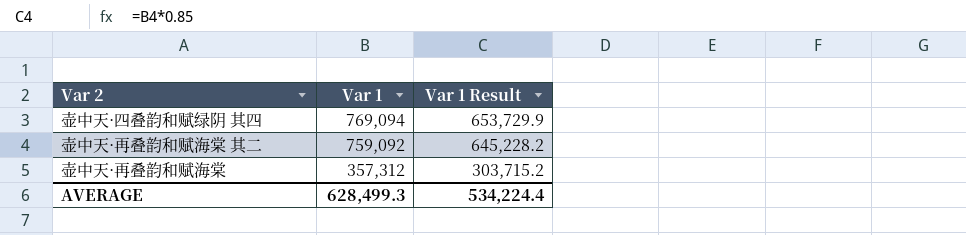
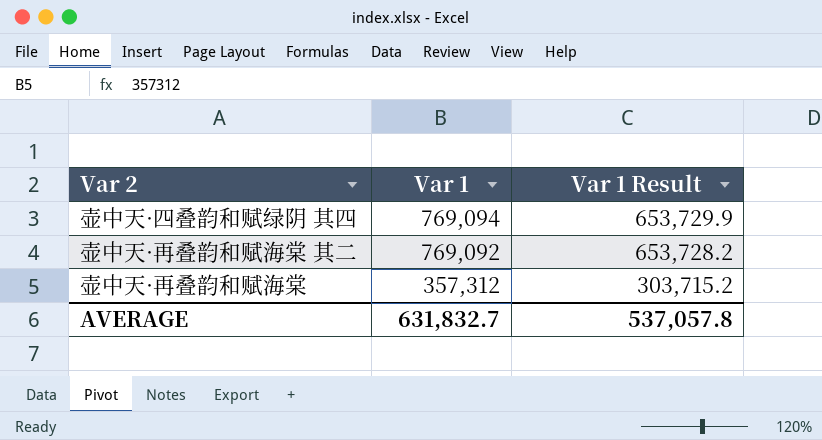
壶中天·再叠韵和赋海棠 其二 | Var 1: 759,092 -> 769,092
壶中天·再叠韵和赋海棠 其二 | Var 1 Result: 645,228.2 -> 653,728.2
AVERAGE | Var 1: 628,499.3 -> 631,832.7
AVERAGE | Var 1 Result: 534,224.4 -> 537,057.8

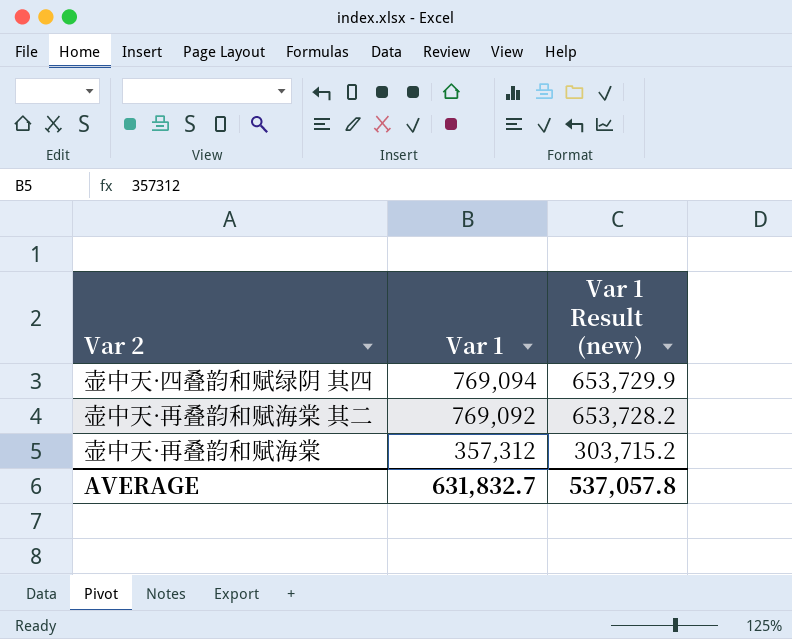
column name: Var 1 Result -> Var 1 Result (new)

